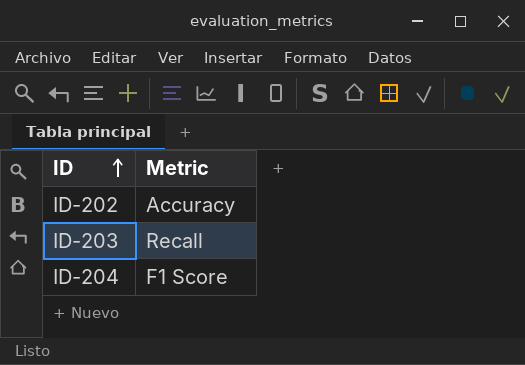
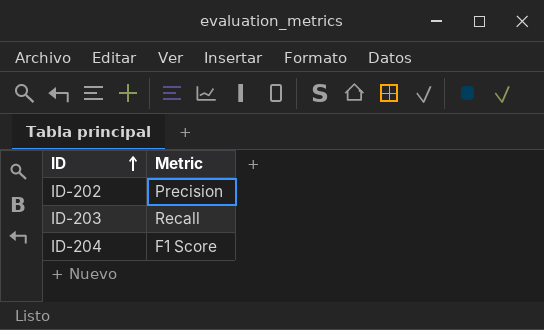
ID-202 | Metric: Accuracy -> Precision

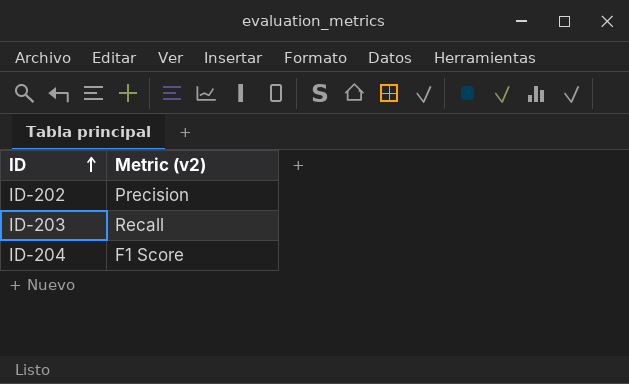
column name: Metric -> Metric (v2)

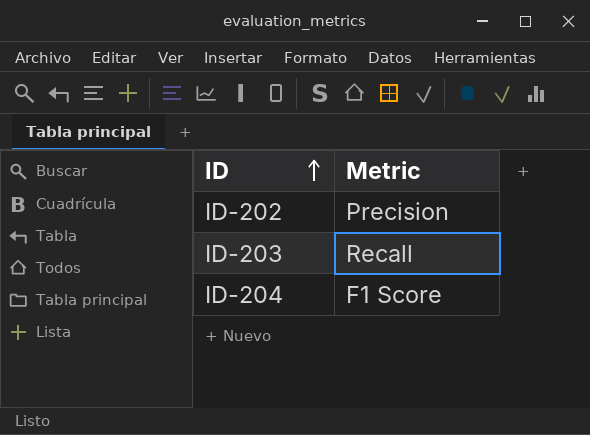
column name: Metric (v2) -> Metric

